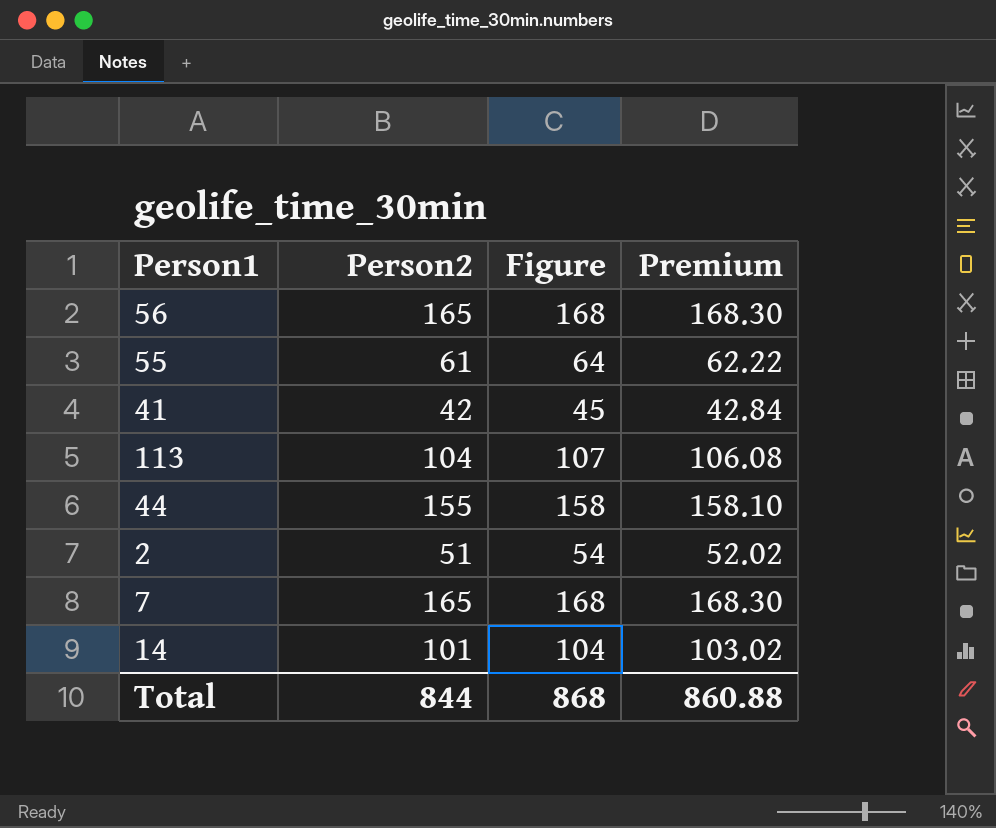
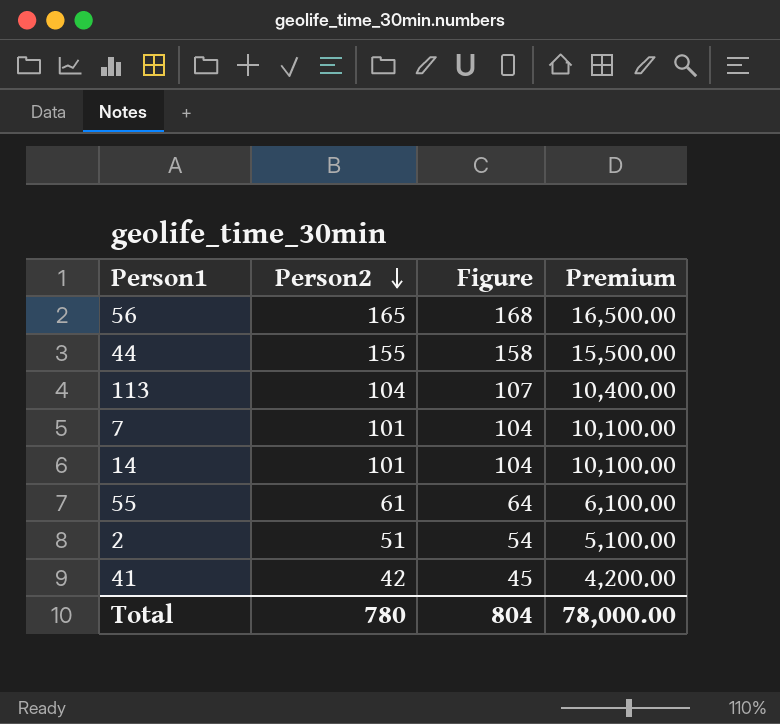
row order: none -> Person2 descending
column Premium | formula: [Person2] * 1.02 -> [Person2] * 100
7 | Person2: 165 -> 101
7 | Figure: 168 -> 104
Total | Person2: 844 -> 780
Total | Figure: 868 -> 804
Total | Premium: 860.88 -> 78,000.00

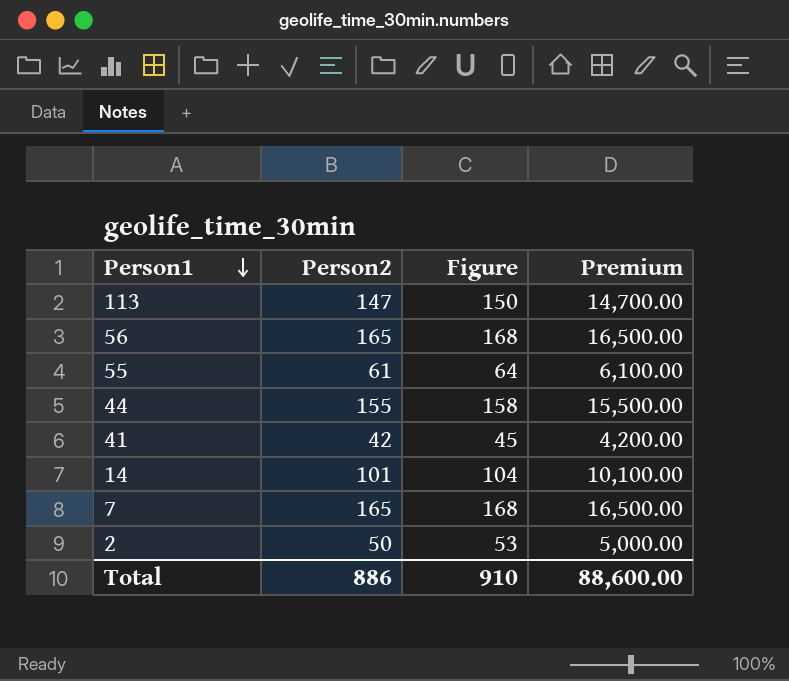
row order: Person2 descending -> Person1 descending
113 | Person2: 104 -> 147
113 | Figure: 107 -> 150
113 | Premium: 10,400.00 -> 14,700.00
7 | Person2: 101 -> 165
7 | Figure: 104 -> 168
7 | Premium: 10,100.00 -> 16,500.00
2 | Person2: 51 -> 50
2 | Figure: 54 -> 53
2 | Premium: 5,100.00 -> 5,000.00
Total | Person2: 780 -> 886
Total | Figure: 804 -> 910
Total | Premium: 78,000.00 -> 88,600.00

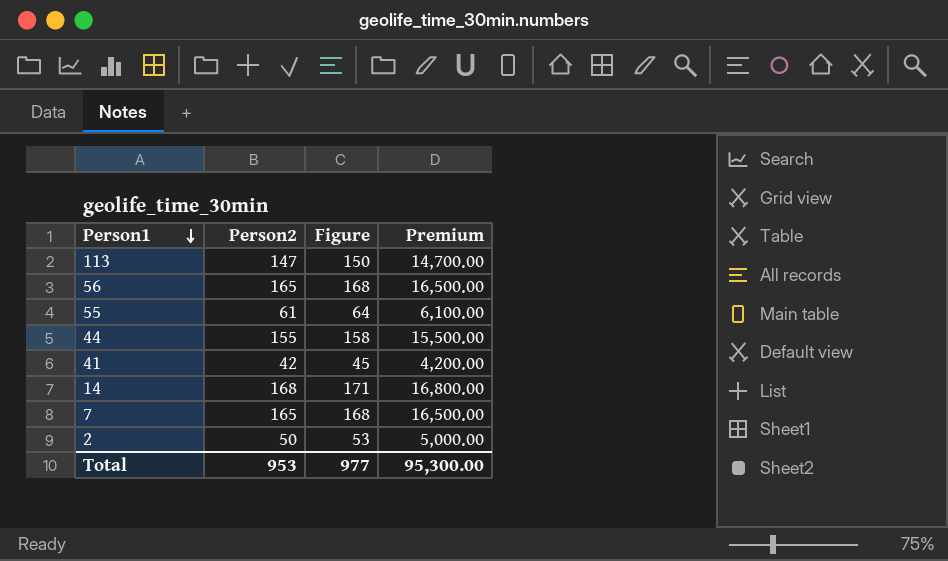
14 | Person2: 101 -> 168
14 | Figure: 104 -> 171
14 | Premium: 10,100.00 -> 16,800.00
Total | Person2: 886 -> 953
Total | Figure: 910 -> 977
Total | Premium: 88,600.00 -> 95,300.00

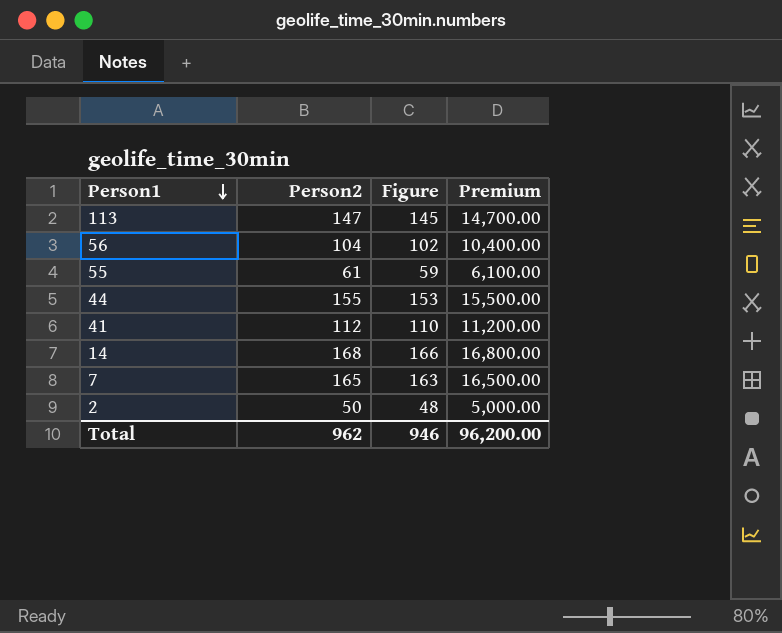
column Figure | formula: [Person2] + 3 -> [Person2] - 2
56 | Person2: 165 -> 104
56 | Premium: 16,500.00 -> 10,400.00
41 | Person2: 42 -> 112
41 | Premium: 4,200.00 -> 11,200.00
Total | Person2: 953 -> 962
Total | Figure: 977 -> 946
Total | Premium: 95,300.00 -> 96,200.00

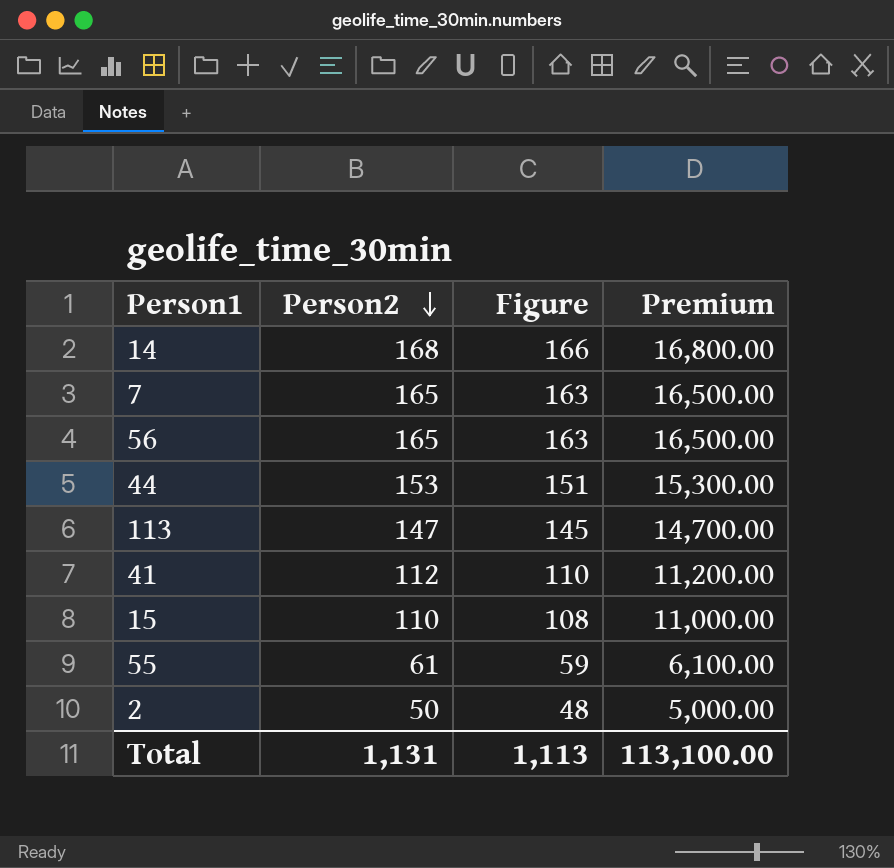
row order: Person1 descending -> Person2 descending
56 | Person2: 104 -> 165
56 | Figure: 102 -> 163
56 | Premium: 10,400.00 -> 16,500.00
44 | Person2: 155 -> 153
44 | Figure: 153 -> 151
44 | Premium: 15,500.00 -> 15,300.00
row 15: none -> 110 | 108 | 11,000.00
Total | Person2: 962 -> 1,131
Total | Figure: 946 -> 1,113
Total | Premium: 96,200.00 -> 113,100.00

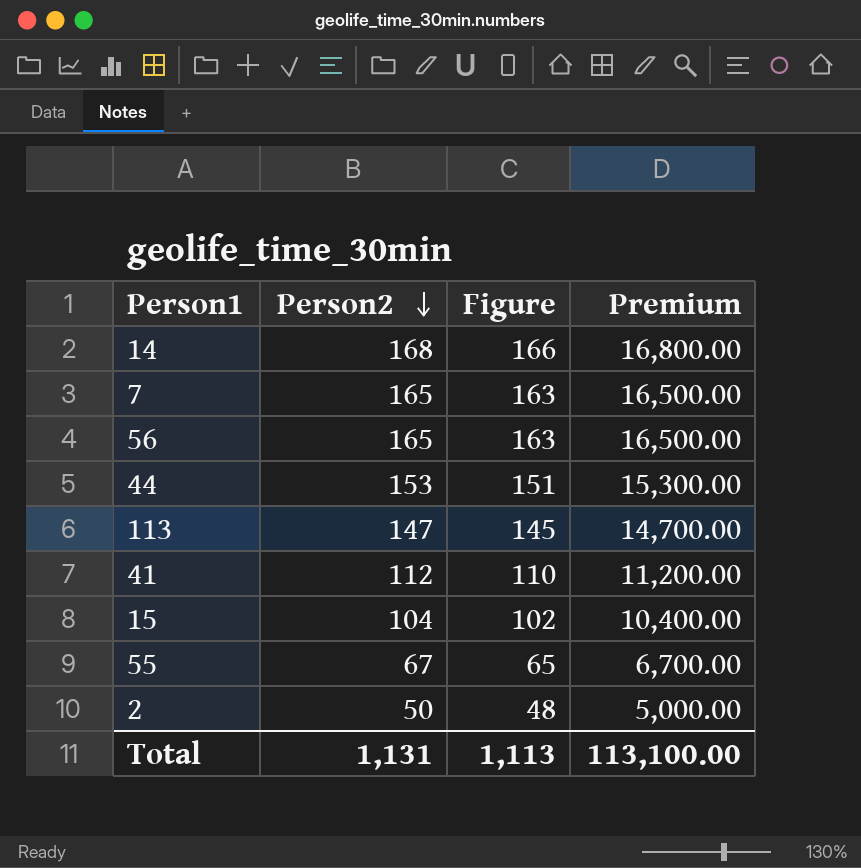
15 | Person2: 110 -> 104
15 | Figure: 108 -> 102
15 | Premium: 11,000.00 -> 10,400.00
55 | Person2: 61 -> 67
55 | Figure: 59 -> 65
55 | Premium: 6,100.00 -> 6,700.00

